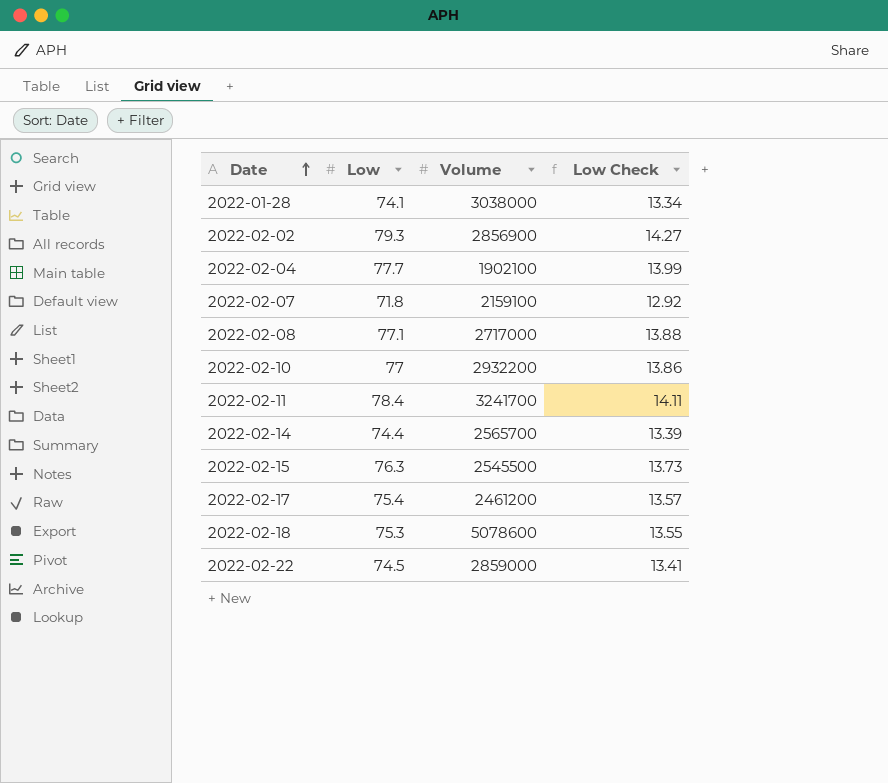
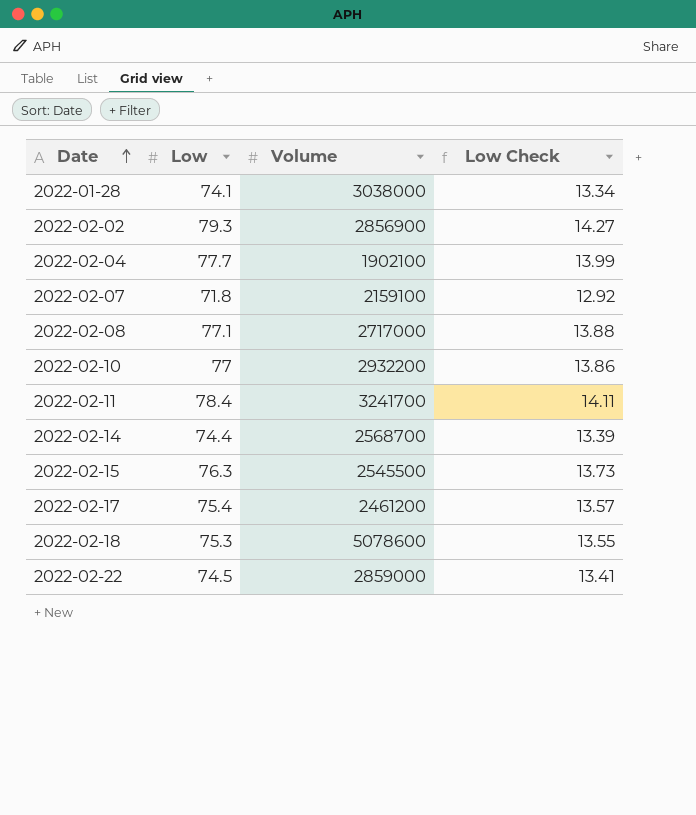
2022-02-14 | Volume: 2565700 -> 2568700

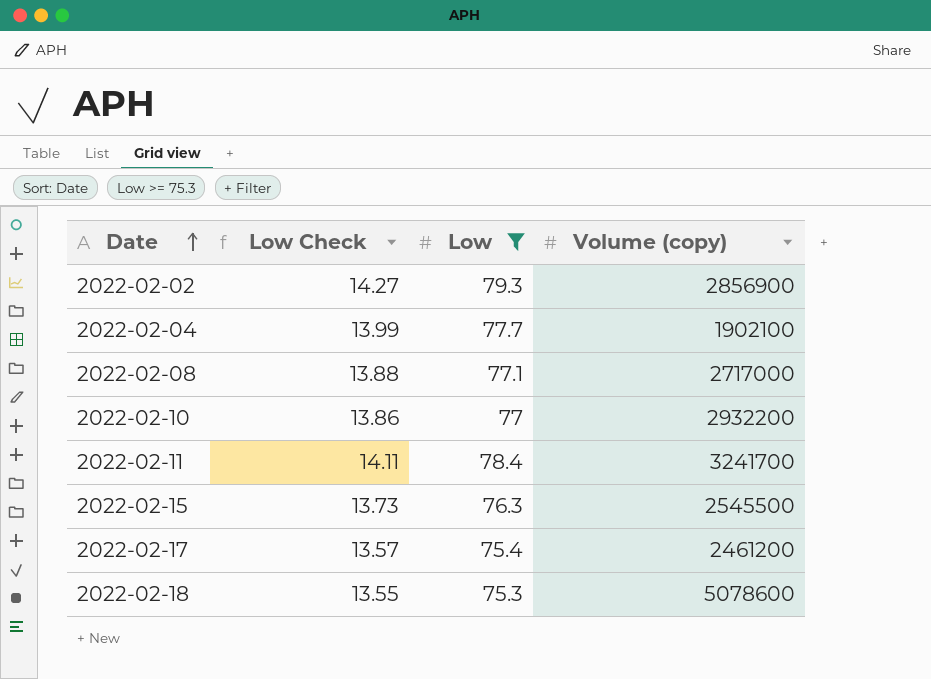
filter: none -> Low >= 75.3
column Low Check | position: 4 -> 2
column name: Volume -> Volume (copy)

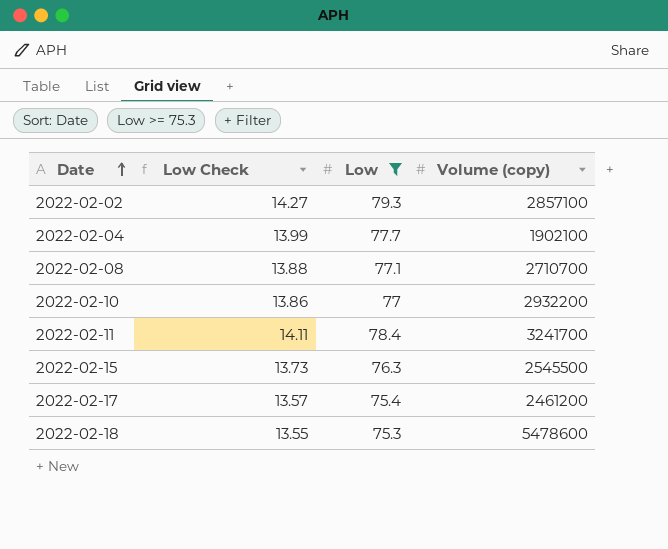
2022-02-02 | Volume (copy): 2856900 -> 2857100
2022-02-08 | Volume (copy): 2717000 -> 2710700
2022-02-18 | Volume (copy): 5078600 -> 5478600

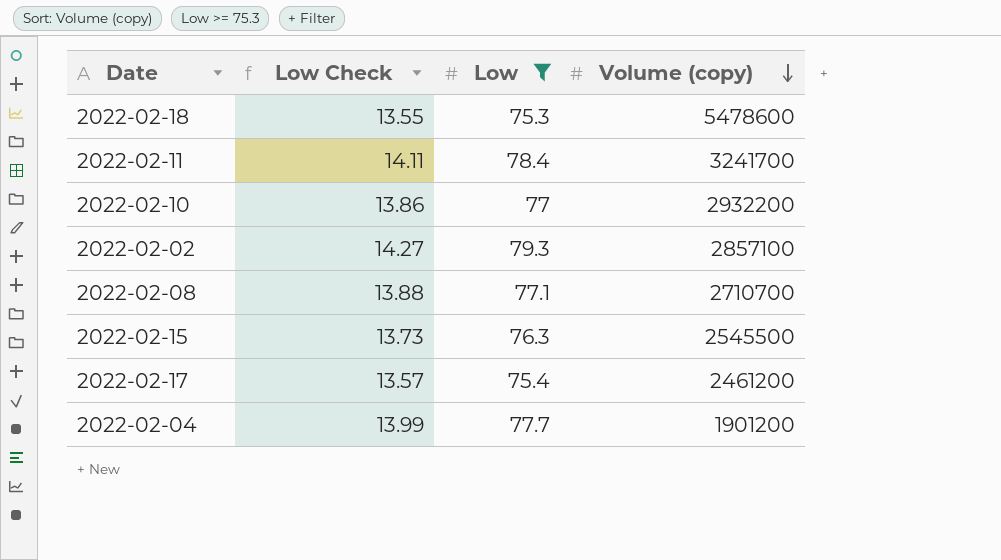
row order: Date ascending -> Volume (copy) descending
2022-02-04 | Volume (copy): 1902100 -> 1901200

